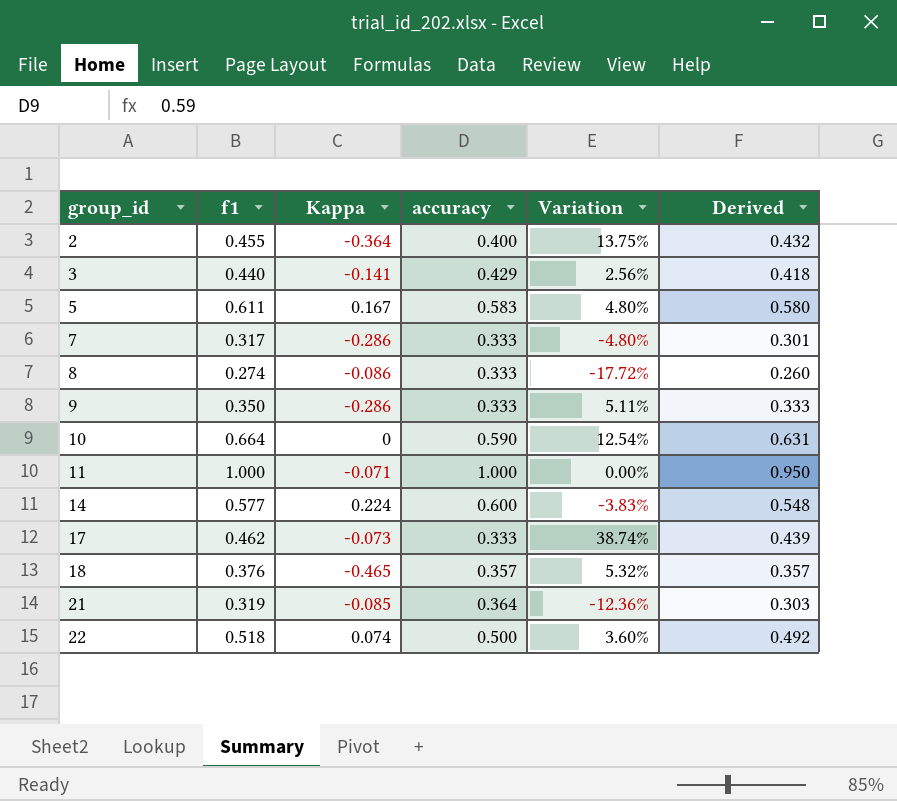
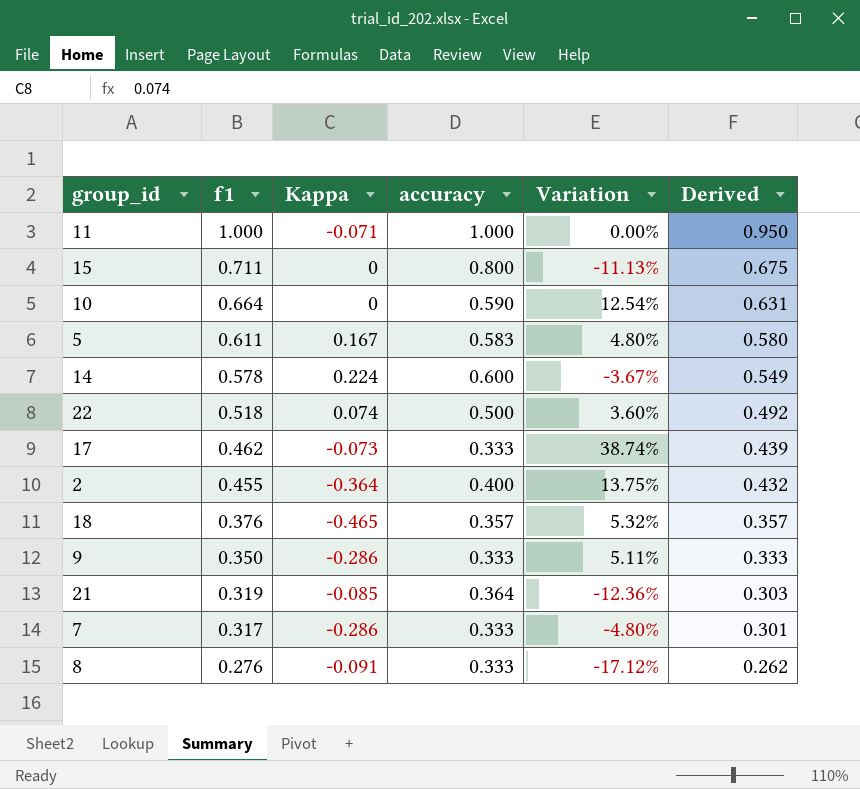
row order: group_id ascending -> f1 descending
row 3: 0.440 | -0.141 | 0.429 | 2.56% | 0.418 -> none
row 15: none -> 0.711 | 0 | 0.800 | -11.13% | 0.675
14 | f1: 0.577 -> 0.578
14 | Variation: -3.83% -> -3.67%
14 | Derived: 0.548 -> 0.549
8 | f1: 0.274 -> 0.276
8 | Kappa: -0.086 -> -0.091
8 | Variation: -17.72% -> -17.12%
8 | Derived: 0.260 -> 0.262

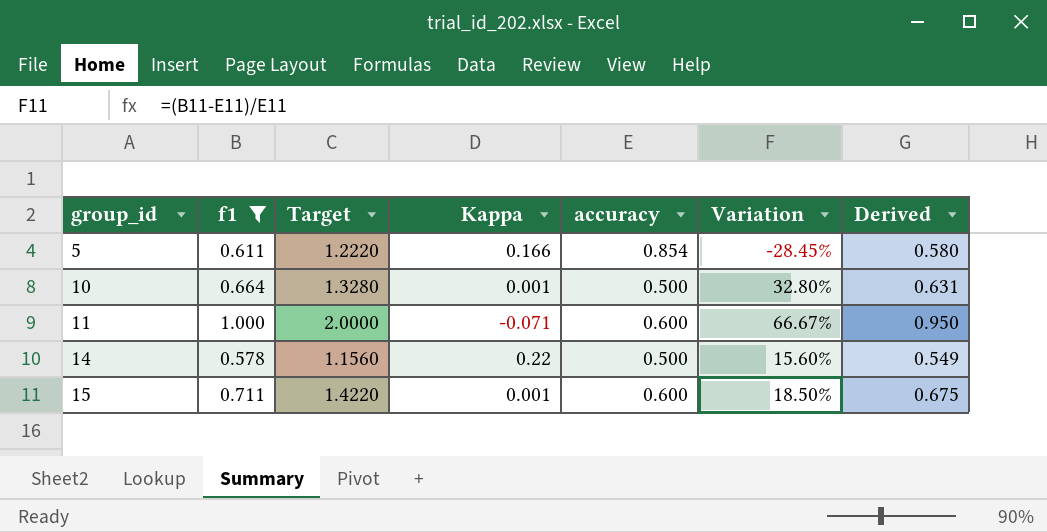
filter: none -> f1 >= 0.578
row order: f1 descending -> group_id ascending
column Target | formula: none -> [f1] * 2
5 | Kappa: 0.167 -> 0.166
5 | accuracy: 0.583 -> 0.854
5 | Variation: 4.80% -> -28.45%
10 | Kappa: 0 -> 0.001
10 | accuracy: 0.590 -> 0.500
10 | Variation: 12.54% -> 32.80%
11 | accuracy: 1.000 -> 0.600
11 | Variation: 0.00% -> 66.67%
14 | Kappa: 0.224 -> 0.22
14 | accuracy: 0.600 -> 0.500
14 | Variation: -3.67% -> 15.60%
15 | Kappa: 0 -> 0.001
15 | accuracy: 0.800 -> 0.600
15 | Variation: -11.13% -> 18.50%

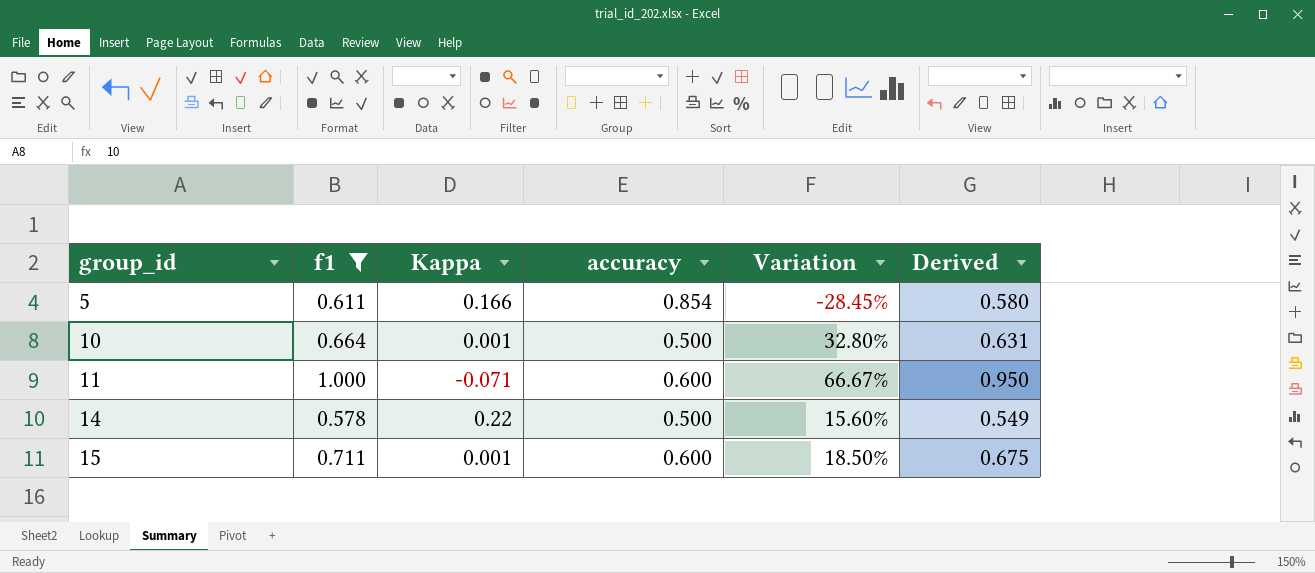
column Target | formula: [f1] * 2 -> none

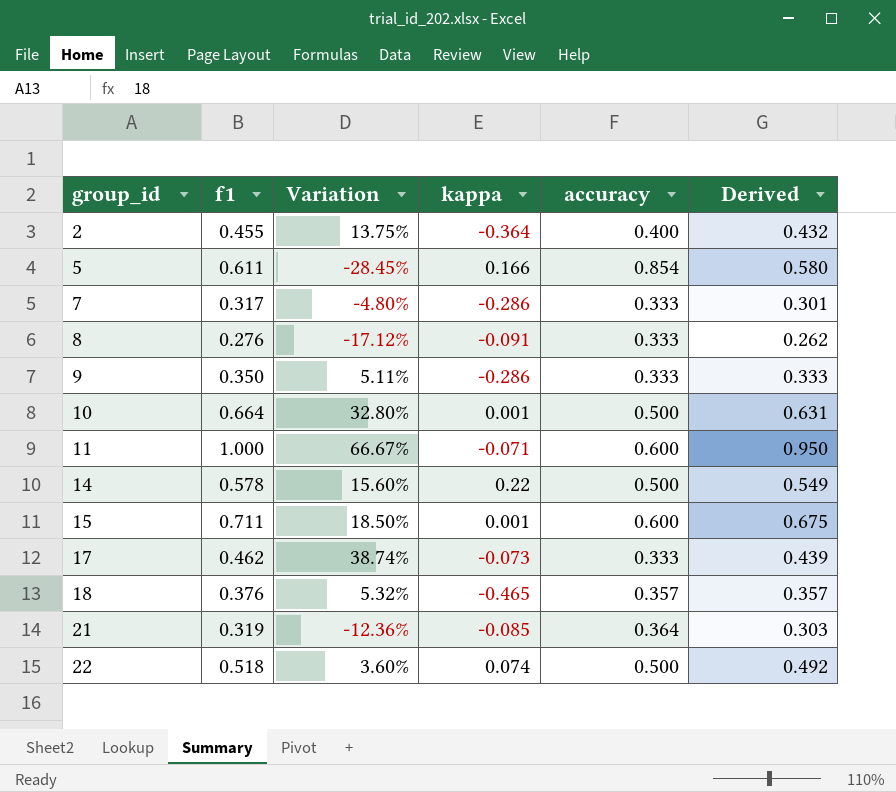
filter: f1 >= 0.578 -> none
column Variation | position: 5 -> 3
column name: Kappa -> kappa

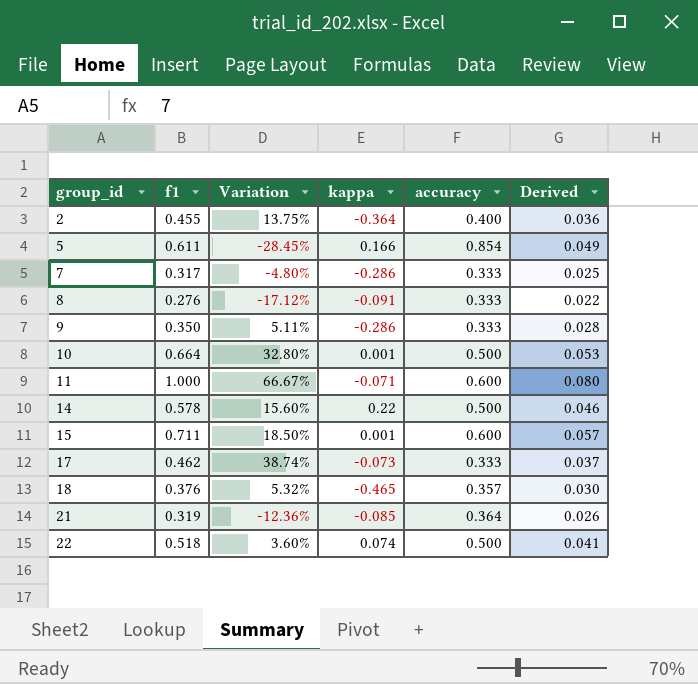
column Derived | formula: [f1] * 0.95 -> [f1] * 0.08

